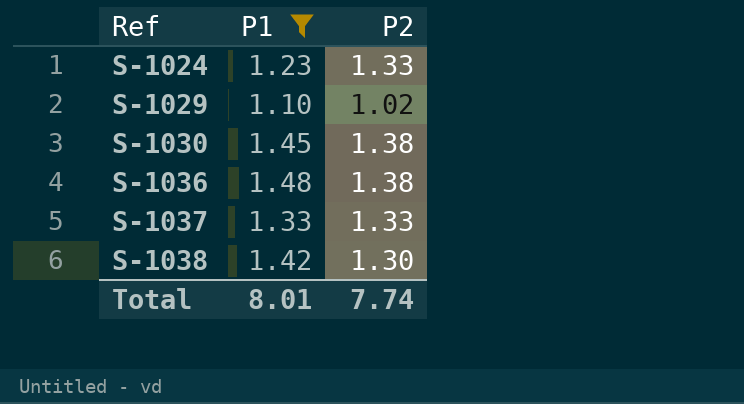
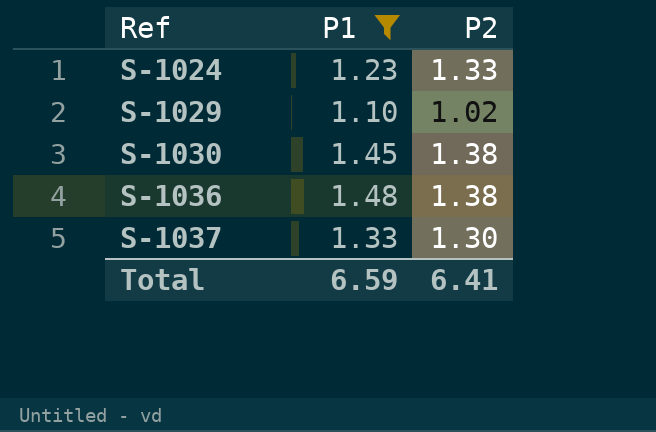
row S-1038: 1.42 | 1.30 -> none
S-1037 | P2: 1.33 -> 1.30
Total | P1: 8.01 -> 6.59
Total | P2: 7.74 -> 6.41

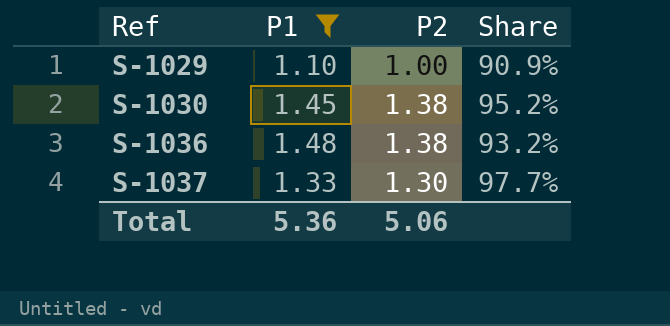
column Share | formula: none -> [P2] / [P1]
row S-1024: 1.23 | 1.33 -> none
S-1029 | P2: 1.02 -> 1.00
Total | P1: 6.59 -> 5.36
Total | P2: 6.41 -> 5.06

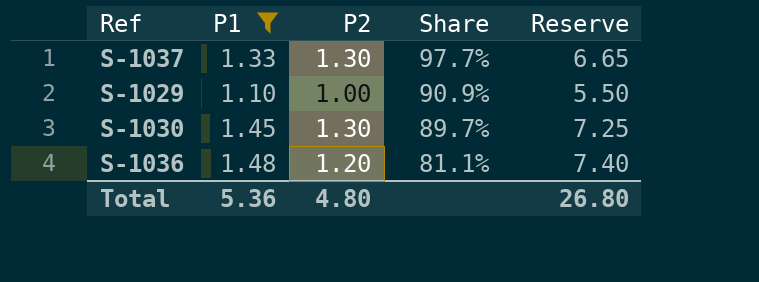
row order: Ref ascending -> Share descending
column Reserve | formula: none -> [P1] * 5
S-1030 | P2: 1.38 -> 1.30
S-1030 | Share: 95.2% -> 89.7%
S-1036 | P2: 1.38 -> 1.20
S-1036 | Share: 93.2% -> 81.1%
Total | P2: 5.06 -> 4.80

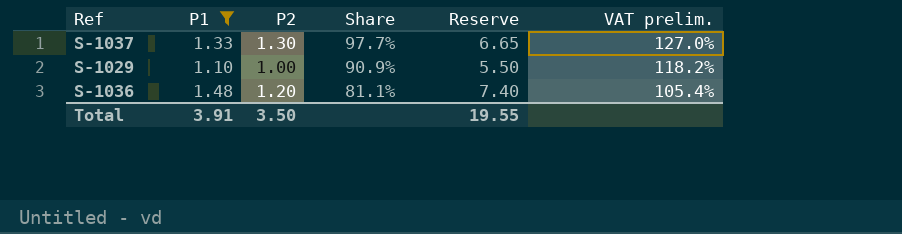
column VAT prelim. | formula: none -> [Share] * 1.3
row S-1030: 1.45 | 1.30 | 89.7% | 7.25 -> none
Total | P1: 5.36 -> 3.91
Total | P2: 4.80 -> 3.50
Total | Reserve: 26.80 -> 19.55

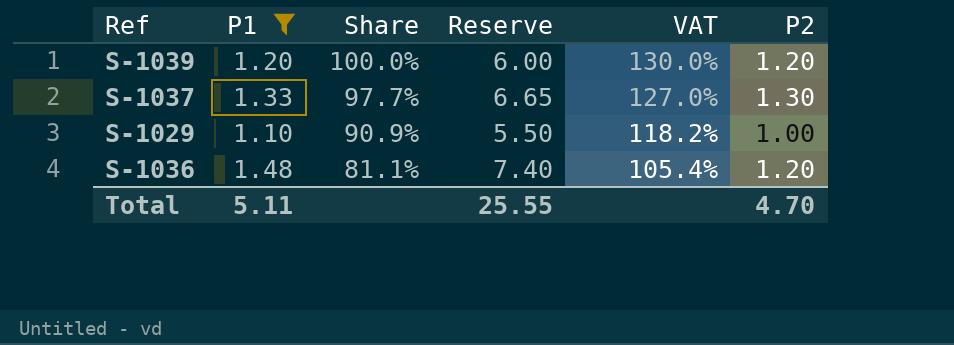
column name: VAT prelim. -> VAT
column P2 | position: 3 -> 6
row S-1039: none -> 1.20 | 100.0% | 6.00 | 130.0% | 1.20
Total | P1: 3.91 -> 5.11
Total | Reserve: 19.55 -> 25.55
Total | P2: 3.50 -> 4.70

